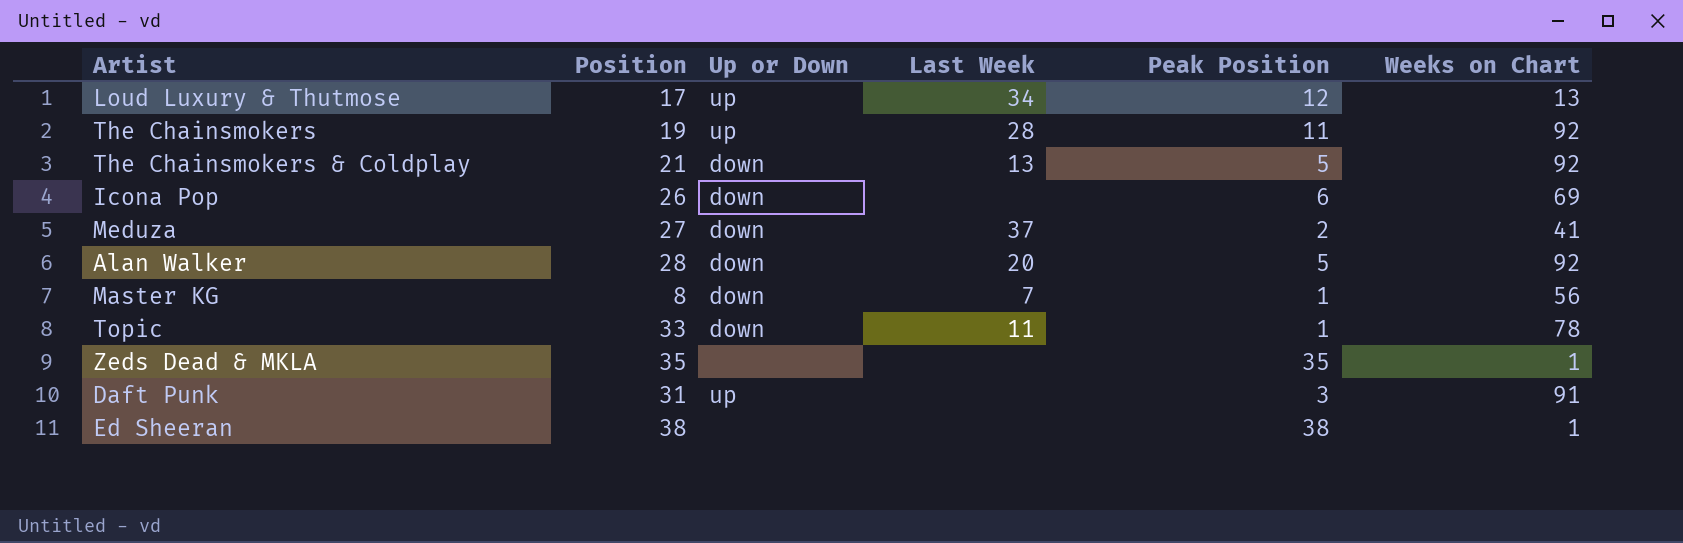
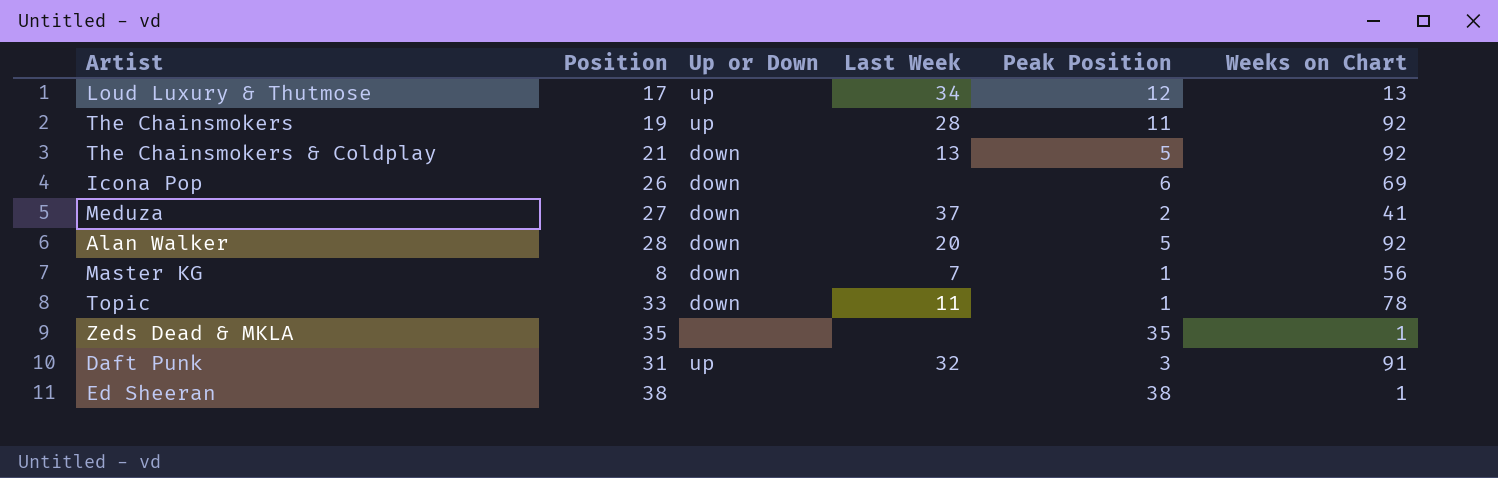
Daft Punk | Last Week: none -> 32

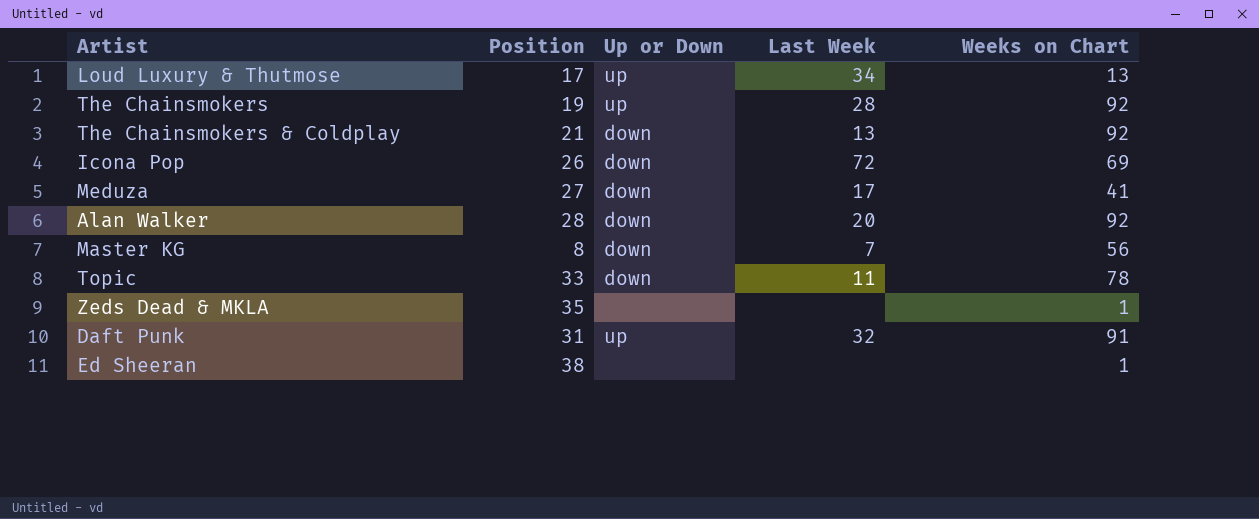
column Peak Position | position: 5 -> none
Icona Pop | Last Week: none -> 72
Meduza | Last Week: 37 -> 17

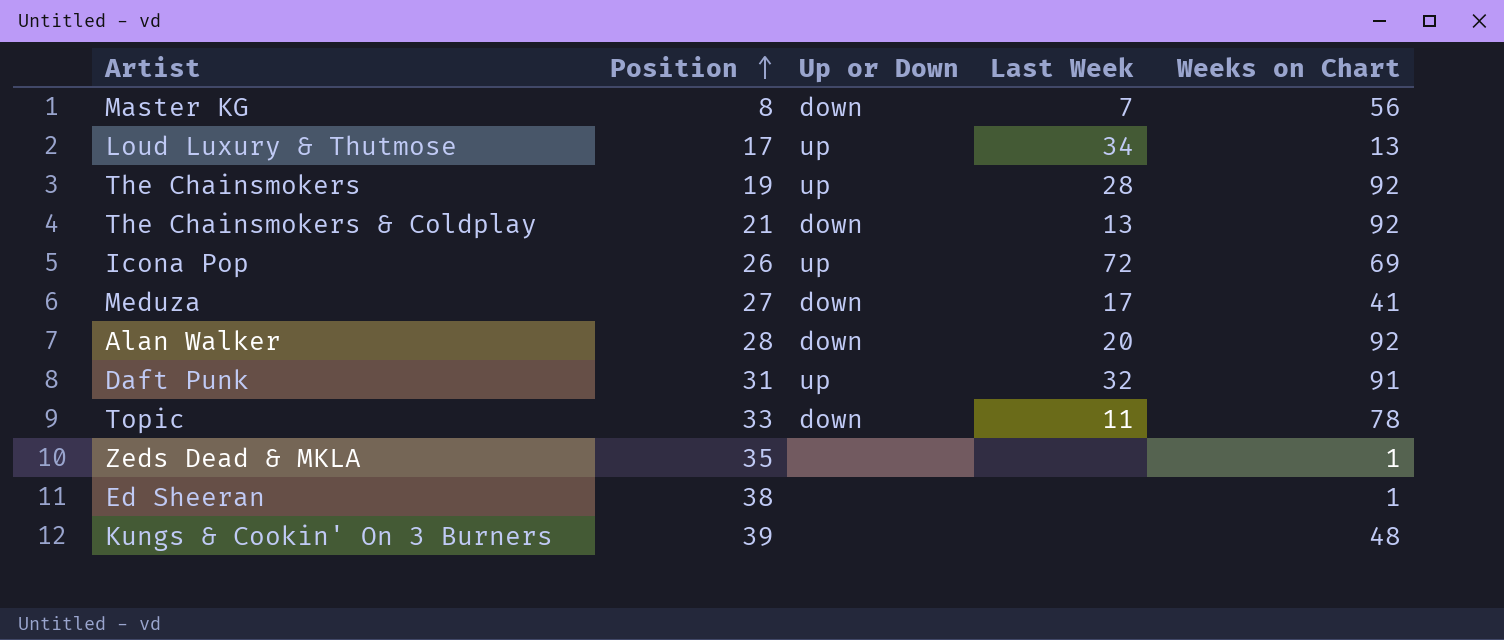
row order: none -> Position ascending
Icona Pop | Up or Down: down -> up
row Kungs & Cookin' On 3 Burners: none -> 39 | none | none | 48

